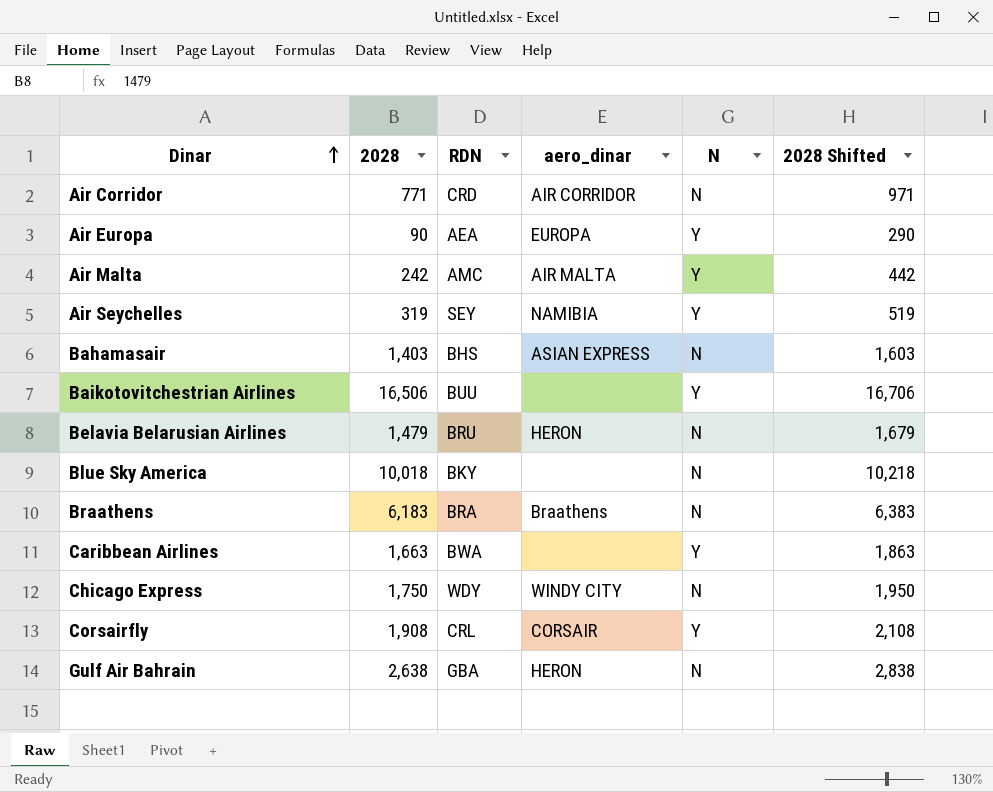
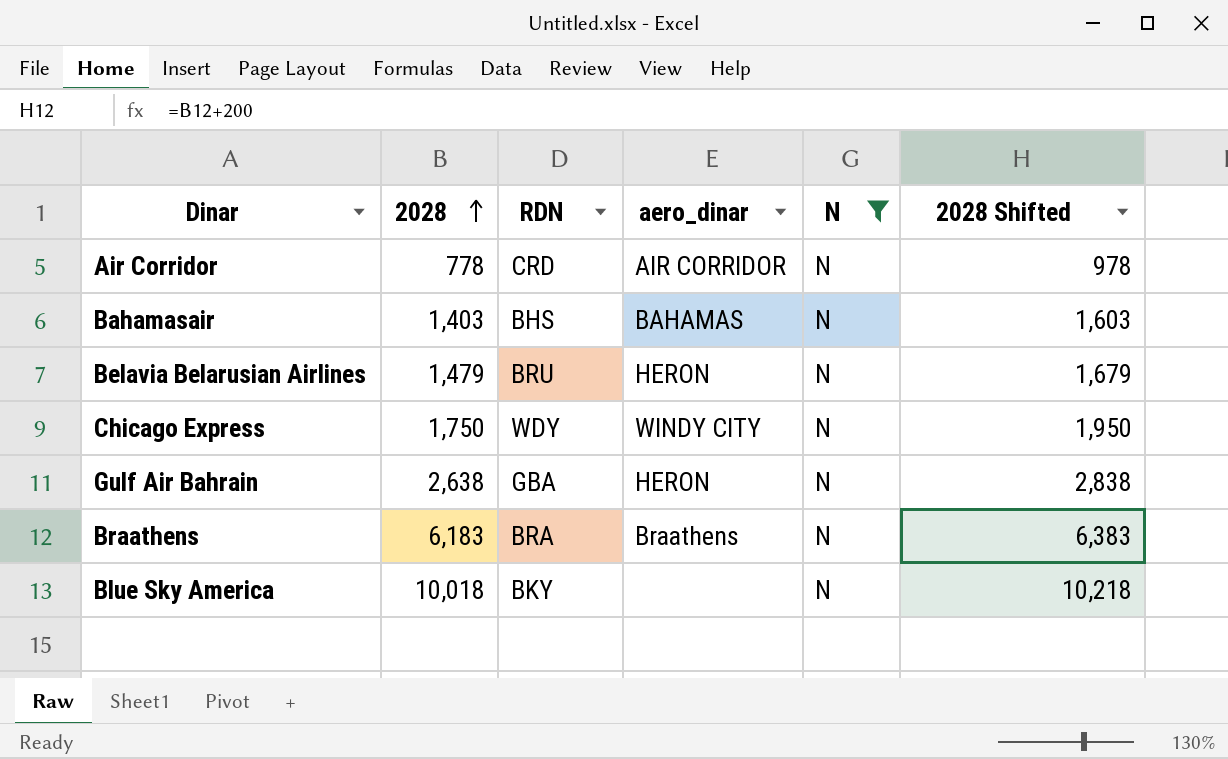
filter: none -> N = N
row order: Dinar ascending -> 2028 ascending
Air Corridor | 2028: 771 -> 778
Air Corridor | 2028 Shifted: 971 -> 978
Bahamasair | aero_dinar: ASIAN EXPRESS -> BAHAMAS

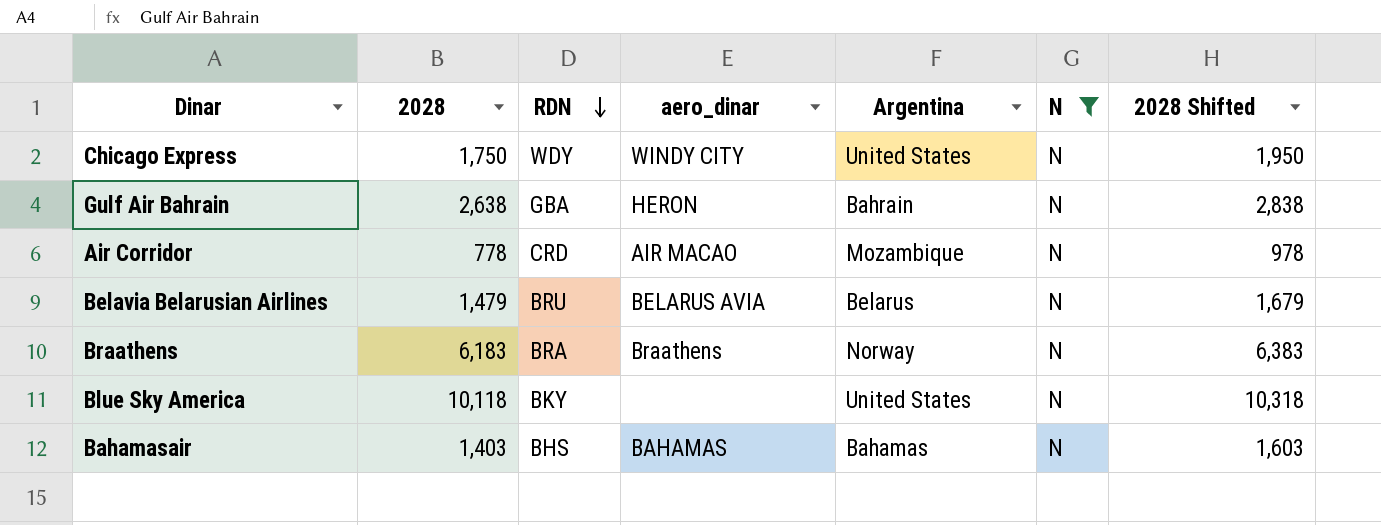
row order: 2028 ascending -> RDN descending
column Argentina | position: none -> 5
Air Corridor | aero_dinar: AIR CORRIDOR -> AIR MACAO
Belavia Belarusian Airlines | aero_dinar: HERON -> BELARUS AVIA
Blue Sky America | 2028: 10,018 -> 10,118
Blue Sky America | 2028 Shifted: 10,218 -> 10,318

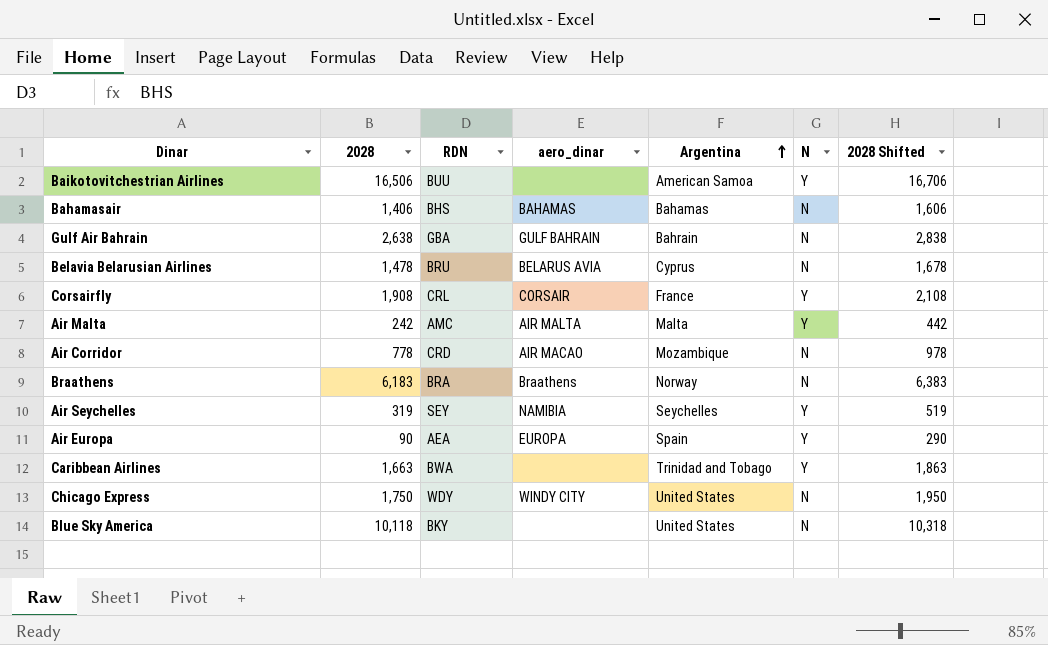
filter: N = N -> none
row order: RDN descending -> Argentina ascending
Bahamasair | 2028: 1,403 -> 1,406
Bahamasair | 2028 Shifted: 1,603 -> 1,606
Gulf Air Bahrain | aero_dinar: HERON -> GULF BAHRAIN
Belavia Belarusian Airlines | 2028: 1,479 -> 1,478
Belavia Belarusian Airlines | Argentina: Belarus -> Cyprus
Belavia Belarusian Airlines | 2028 Shifted: 1,679 -> 1,678

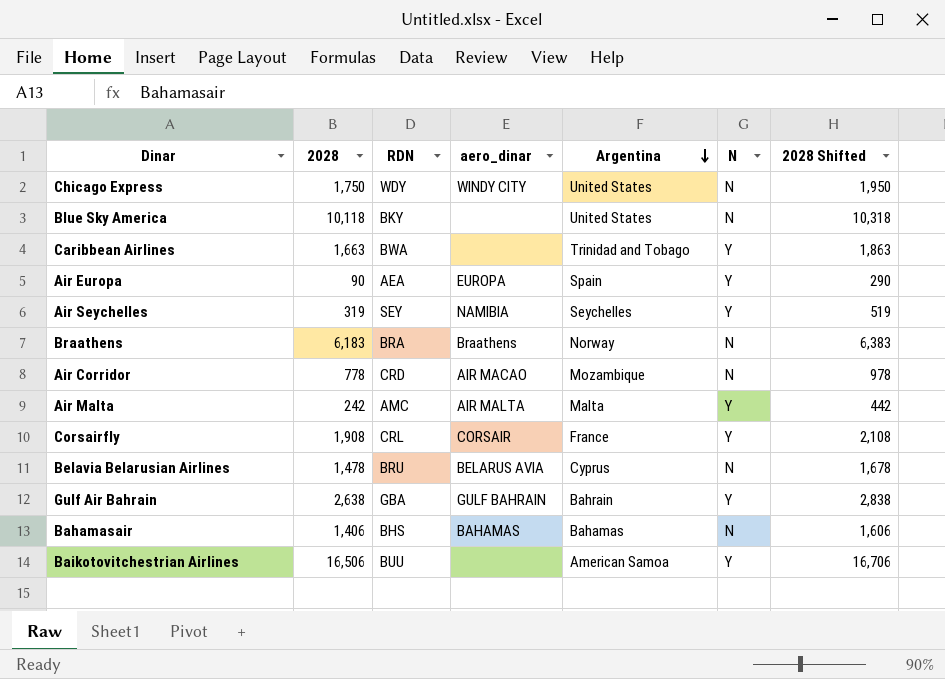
row order: Argentina ascending -> Argentina descending
Gulf Air Bahrain | N: N -> Y

